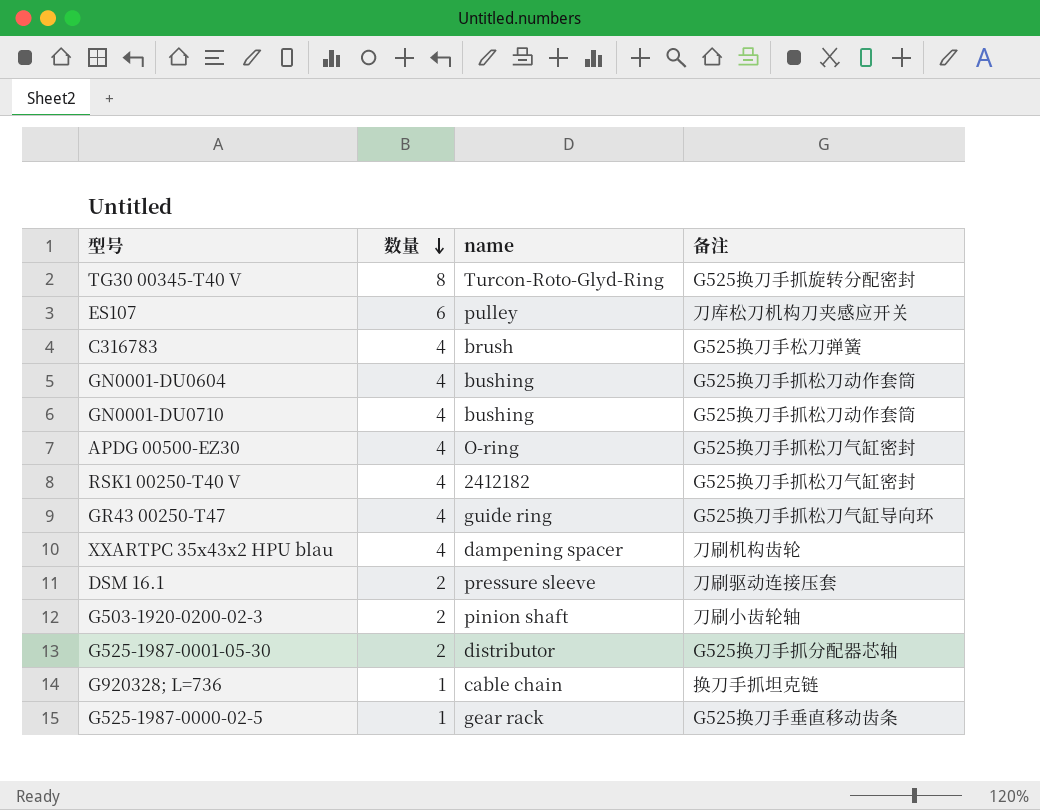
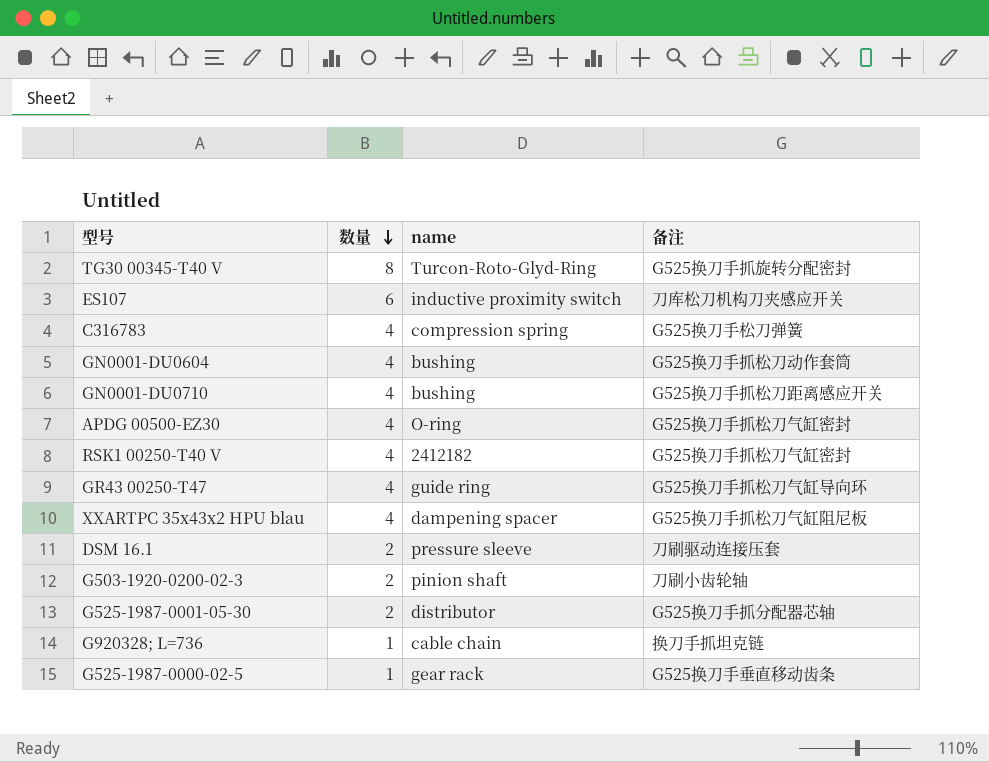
ES107 | name: pulley -> inductive proximity switch
C316783 | name: brush -> compression spring
GN0001-DU0710 | 备注: G525换刀手抓松刀动作套筒 -> G525换刀手抓松刀距离感应开关
XXARTPC 35x43x2 HPU blau | 备注: 刀刷机构齿轮 -> G525换刀手抓松刀气缸阻尼板

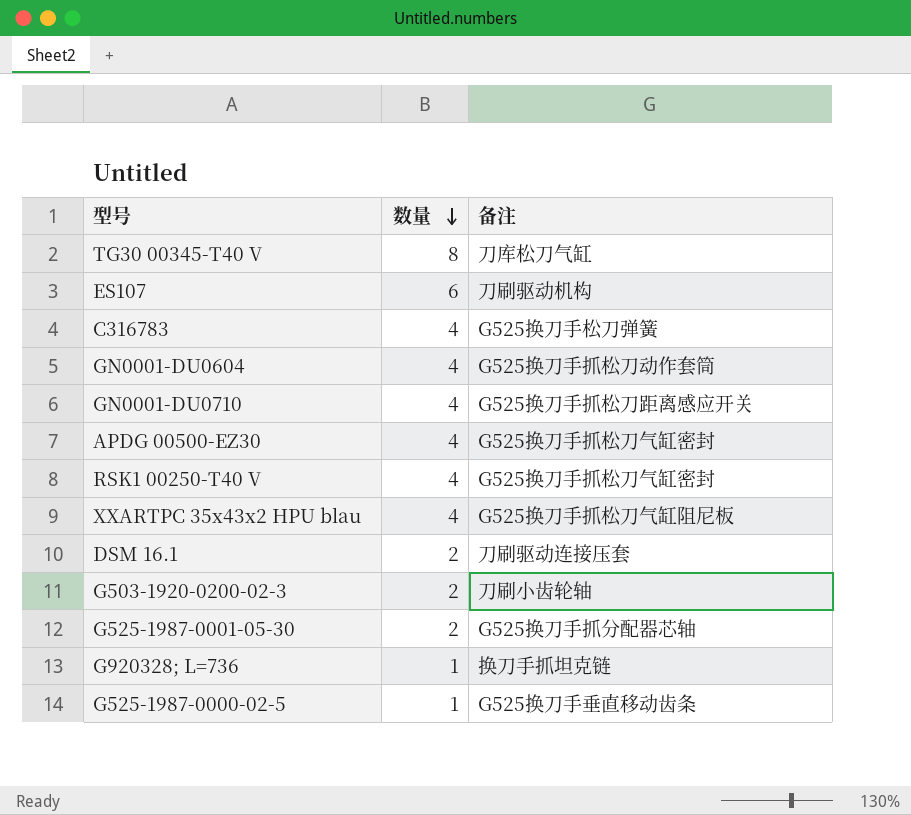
column name | position: 3 -> none
row GR43 00250-T47: 4 | guide ring | G525换刀手抓松刀气缸导向环 -> none
TG30 00345-T40 V | 备注: G525换刀手抓旋转分配密封 -> 刀库松刀气缸
ES107 | 备注: 刀库松刀机构刀夹感应开关 -> 刀刷驱动机构

